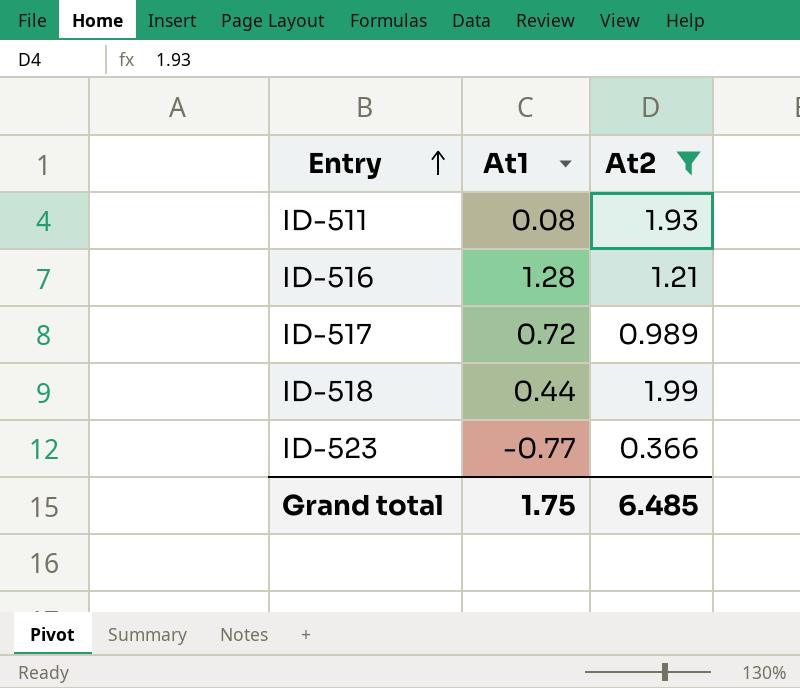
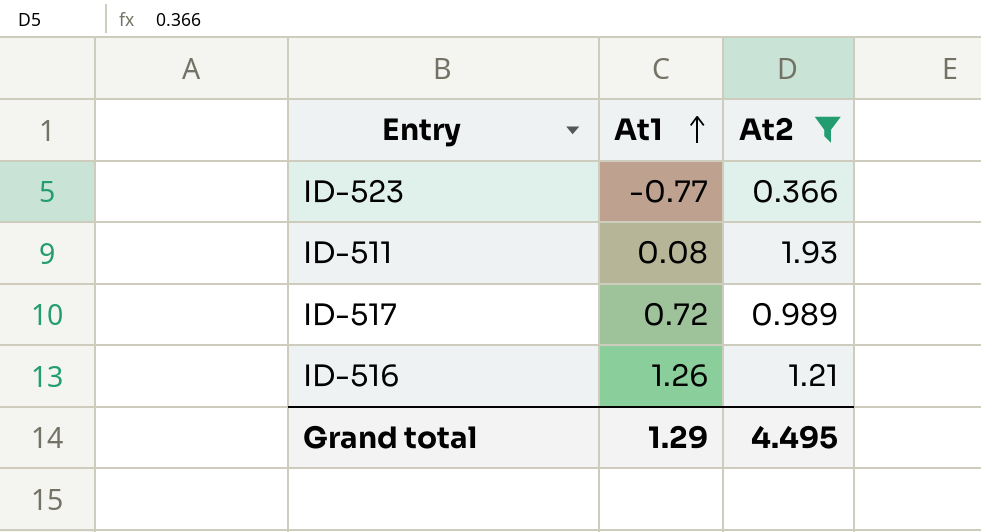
row order: Entry ascending -> At1 ascending
row ID-518: 0.44 | 1.99 -> none
ID-516 | At1: 1.28 -> 1.26
Grand total | At1: 1.75 -> 1.29
Grand total | At2: 6.485 -> 4.495

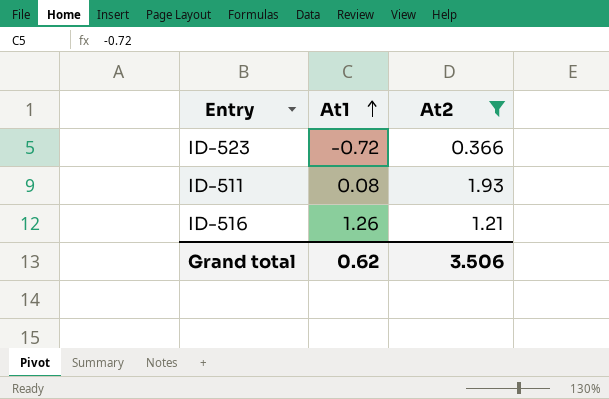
row ID-517: 0.72 | 0.989 -> none
ID-523 | At1: -0.77 -> -0.72
Grand total | At1: 1.29 -> 0.62
Grand total | At2: 4.495 -> 3.506

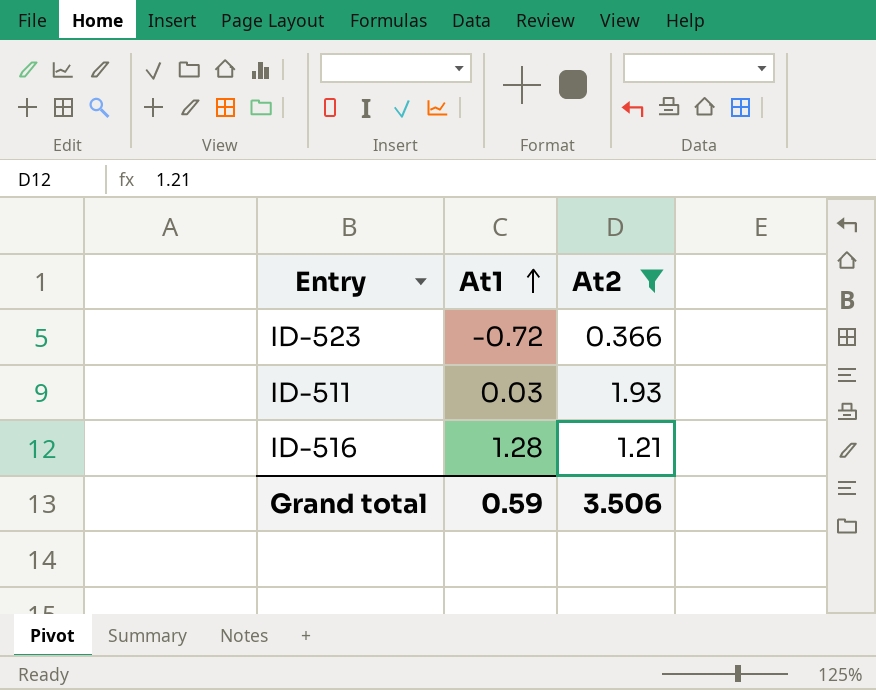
ID-511 | At1: 0.08 -> 0.03
ID-516 | At1: 1.26 -> 1.28
Grand total | At1: 0.62 -> 0.59

